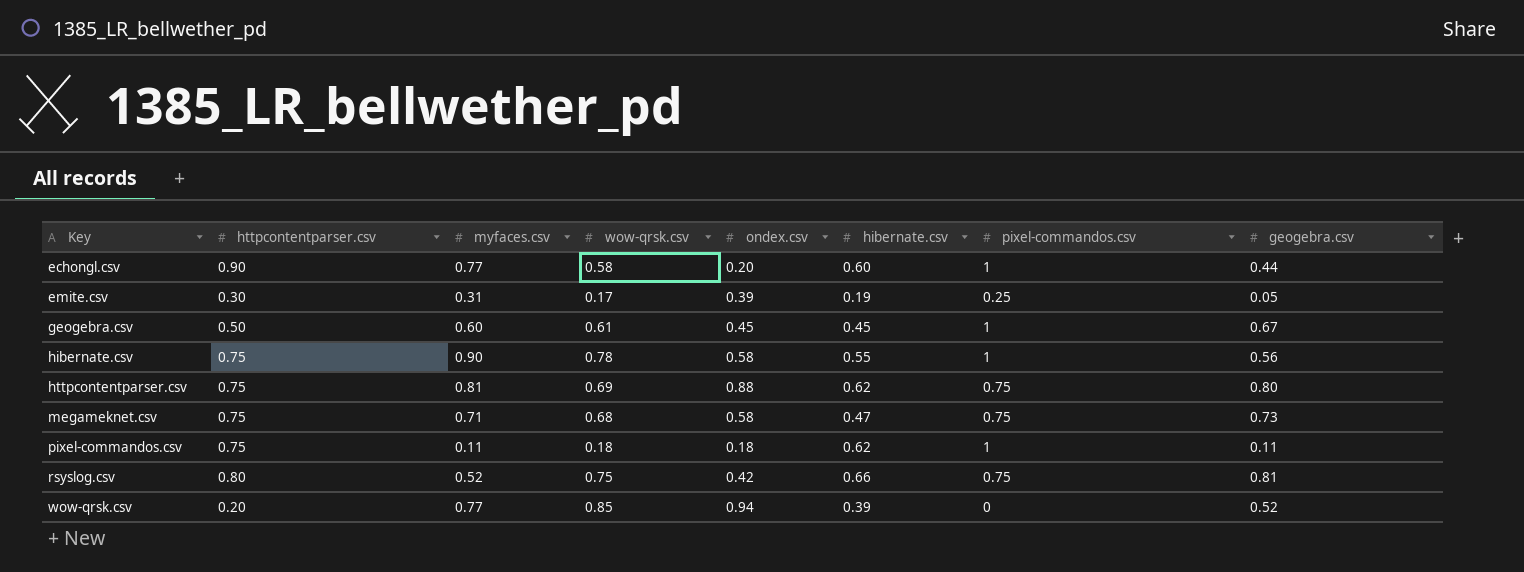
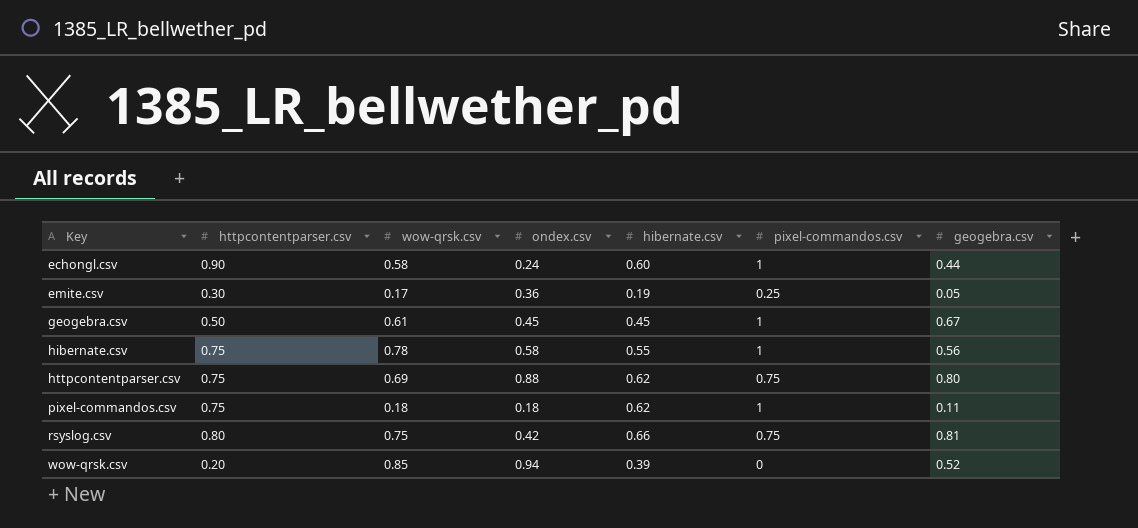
column myfaces.csv | position: 3 -> none
row megameknet.csv: 0.75 | 0.71 | 0.68 | 0.58 | 0.47 | 0.75 | 0.73 -> none
echongl.csv | ondex.csv: 0.20 -> 0.24
emite.csv | ondex.csv: 0.39 -> 0.36

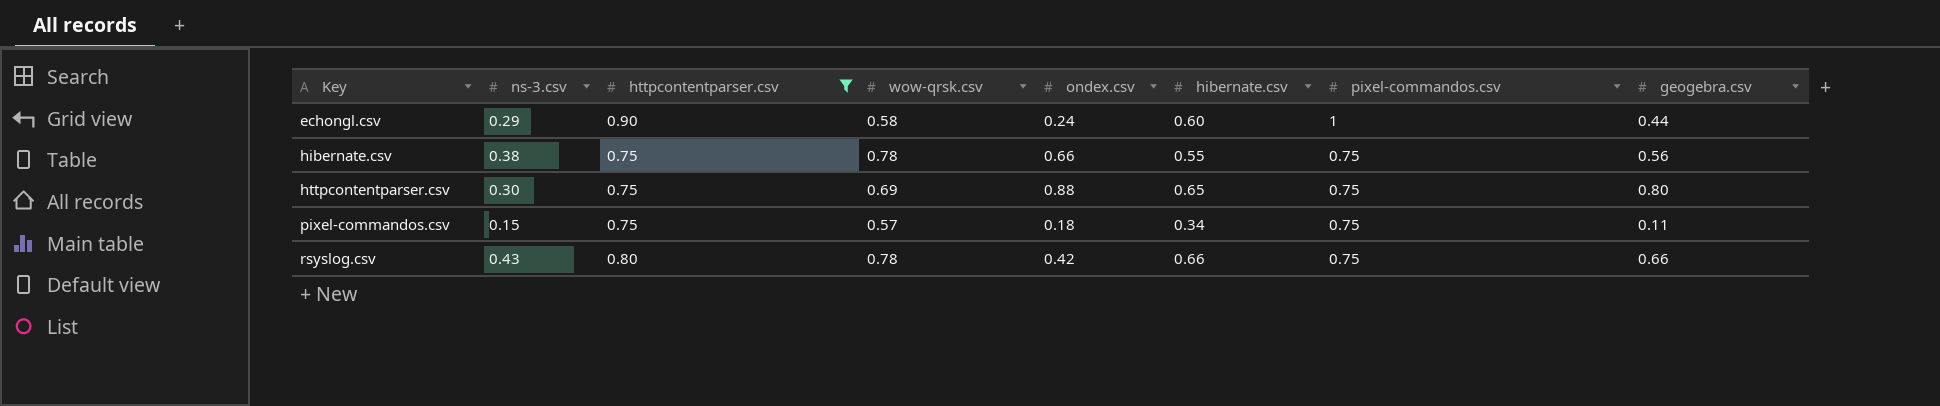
filter: none -> httpcontentparser.csv >= 0.75
column ns-3.csv | position: none -> 2
hibernate.csv | ondex.csv: 0.58 -> 0.66
hibernate.csv | pixel-commandos.csv: 1 -> 0.75
httpcontentparser.csv | hibernate.csv: 0.62 -> 0.65
pixel-commandos.csv | wow-qrsk.csv: 0.18 -> 0.57
pixel-commandos.csv | hibernate.csv: 0.62 -> 0.34
pixel-commandos.csv | pixel-commandos.csv: 1 -> 0.75
rsyslog.csv | wow-qrsk.csv: 0.75 -> 0.78
rsyslog.csv | geogebra.csv: 0.81 -> 0.66

